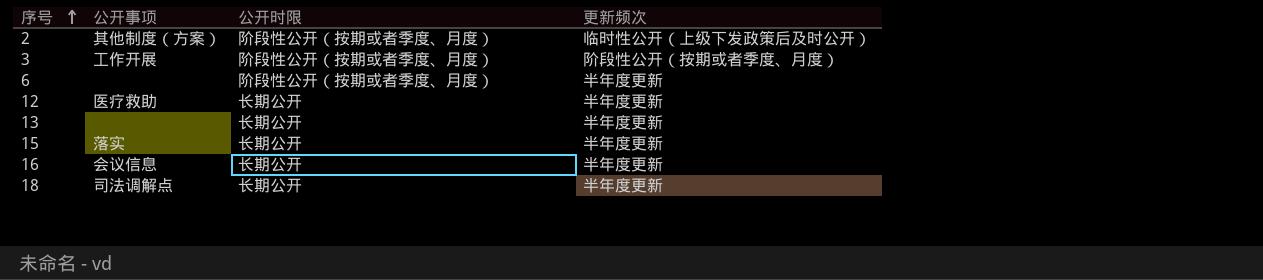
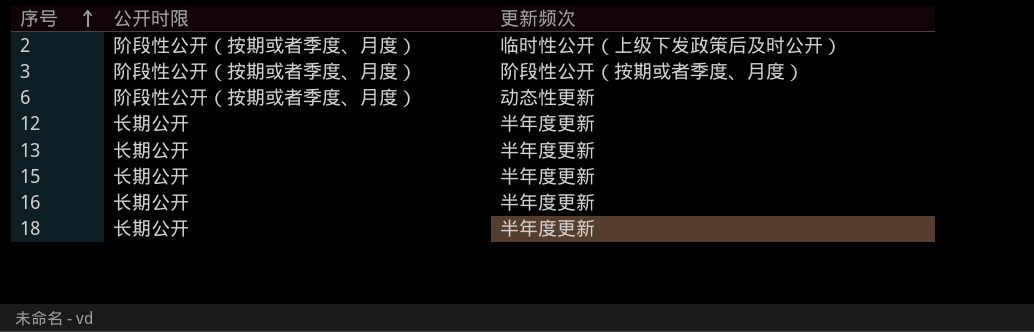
column 公开事项 | position: 2 -> none
6 | 更新频次: 半年度更新 -> 动态性更新

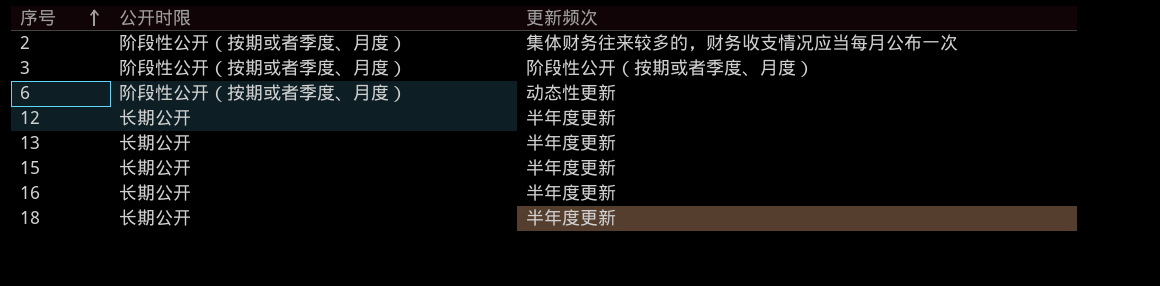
2 | 更新频次: 临时性公开（上级下发政策后及时公开） -> 集体财务往来较多的，财务收支情况应当每月公布一次

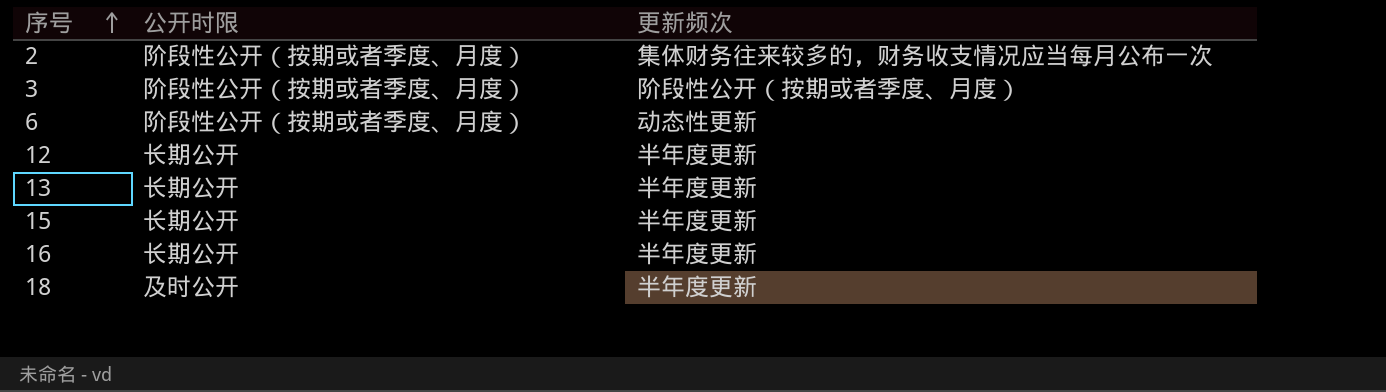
18 | 公开时限: 长期公开 -> 及时公开

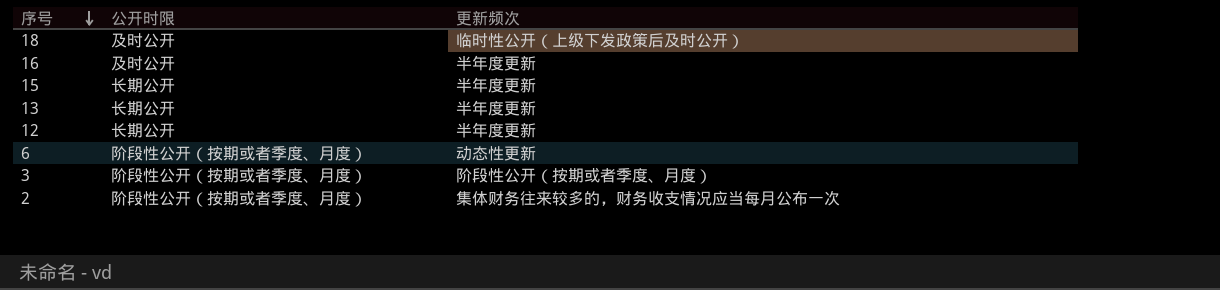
row order: 序号 ascending -> 序号 descending
18 | 更新频次: 半年度更新 -> 临时性公开（上级下发政策后及时公开）
16 | 公开时限: 长期公开 -> 及时公开

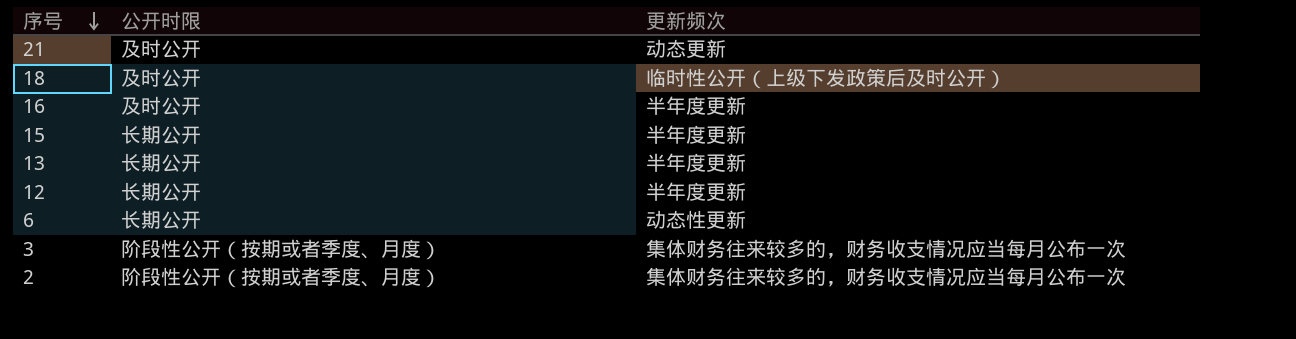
row 21: none -> 及时公开 | 动态更新
6 | 公开时限: 阶段性公开（按期或者季度、月度） -> 长期公开
3 | 更新频次: 阶段性公开（按期或者季度、月度） -> 集体财务往来较多的，财务收支情况应当每月公布一次

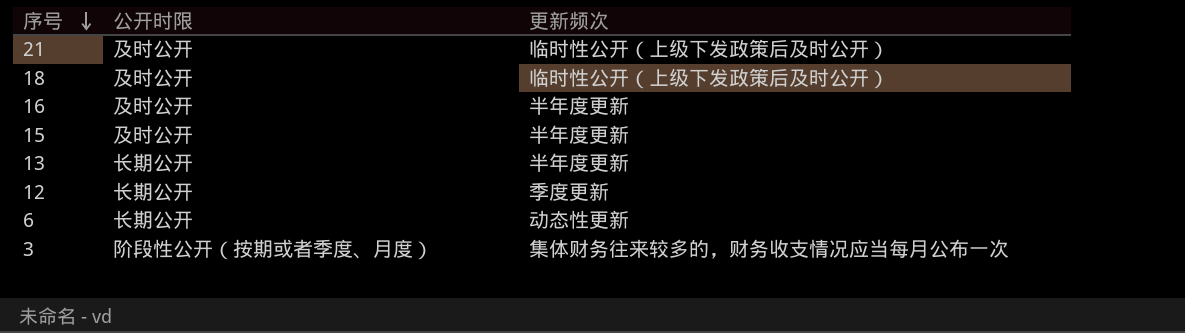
row 2: 阶段性公开（按期或者季度、月度） | 集体财务往来较多的，财务收支情况应当每月公布一次 -> none
21 | 更新频次: 动态更新 -> 临时性公开（上级下发政策后及时公开）
15 | 公开时限: 长期公开 -> 及时公开
12 | 更新频次: 半年度更新 -> 季度更新

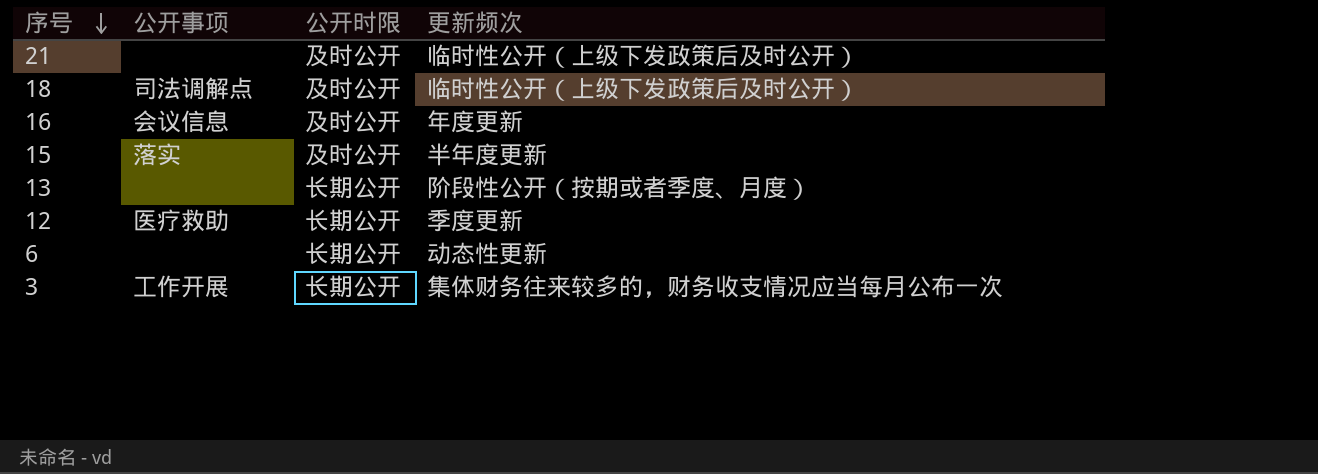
column 公开事项 | position: none -> 2
16 | 更新频次: 半年度更新 -> 年度更新
13 | 更新频次: 半年度更新 -> 阶段性公开（按期或者季度、月度）
3 | 公开时限: 阶段性公开（按期或者季度、月度） -> 长期公开

